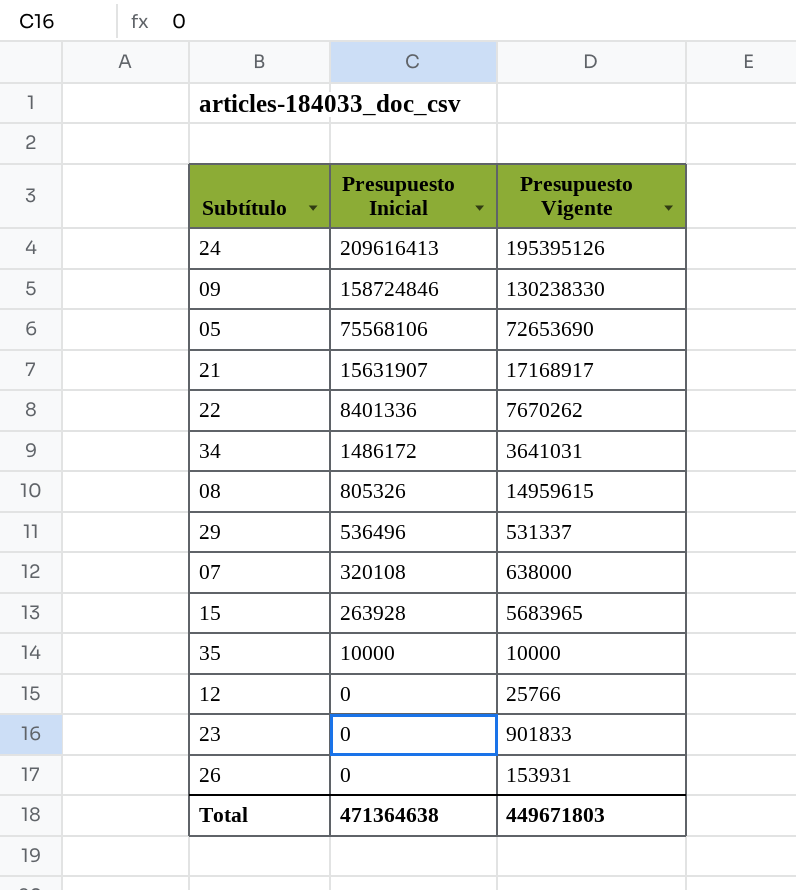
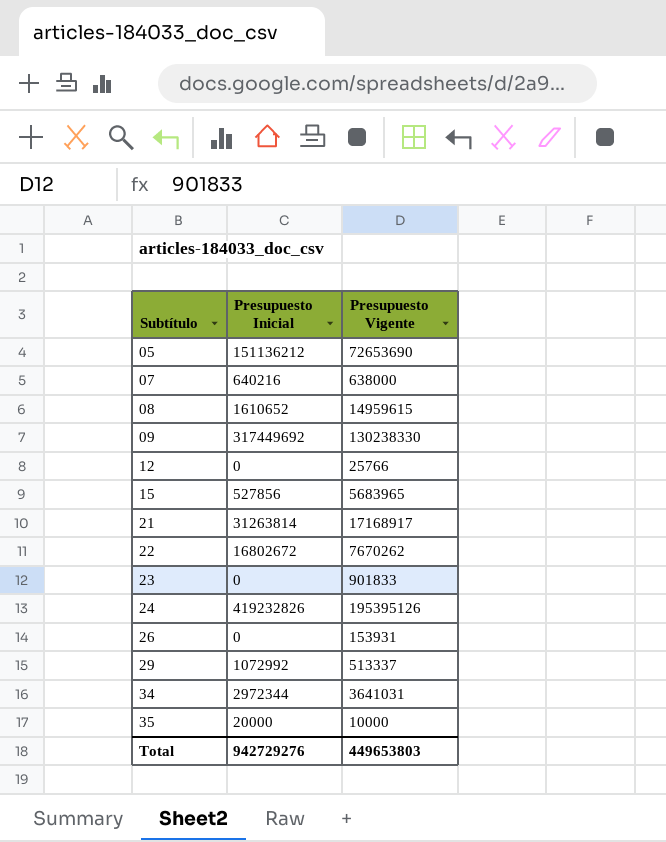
row order: Presupuesto Inicial descending -> Subtítulo ascending
05 | Presupuesto Inicial: 75568106 -> 151136212
07 | Presupuesto Inicial: 320108 -> 640216
08 | Presupuesto Inicial: 805326 -> 1610652
09 | Presupuesto Inicial: 158724846 -> 317449692
15 | Presupuesto Inicial: 263928 -> 527856
21 | Presupuesto Inicial: 15631907 -> 31263814
22 | Presupuesto Inicial: 8401336 -> 16802672
24 | Presupuesto Inicial: 209616413 -> 419232826
29 | Presupuesto Inicial: 536496 -> 1072992
29 | Presupuesto Vigente: 531337 -> 513337
34 | Presupuesto Inicial: 1486172 -> 2972344
35 | Presupuesto Inicial: 10000 -> 20000
Total | Presupuesto Inicial: 471364638 -> 942729276
Total | Presupuesto Vigente: 449671803 -> 449653803

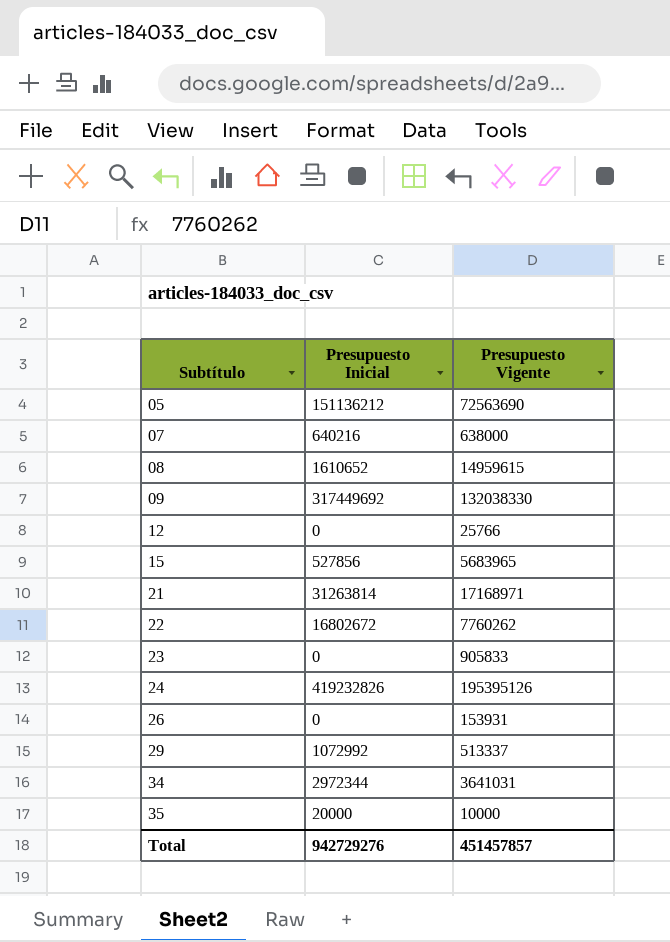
05 | Presupuesto Vigente: 72653690 -> 72563690
09 | Presupuesto Vigente: 130238330 -> 132038330
21 | Presupuesto Vigente: 17168917 -> 17168971
22 | Presupuesto Vigente: 7670262 -> 7760262
23 | Presupuesto Vigente: 901833 -> 905833
Total | Presupuesto Vigente: 449653803 -> 451457857

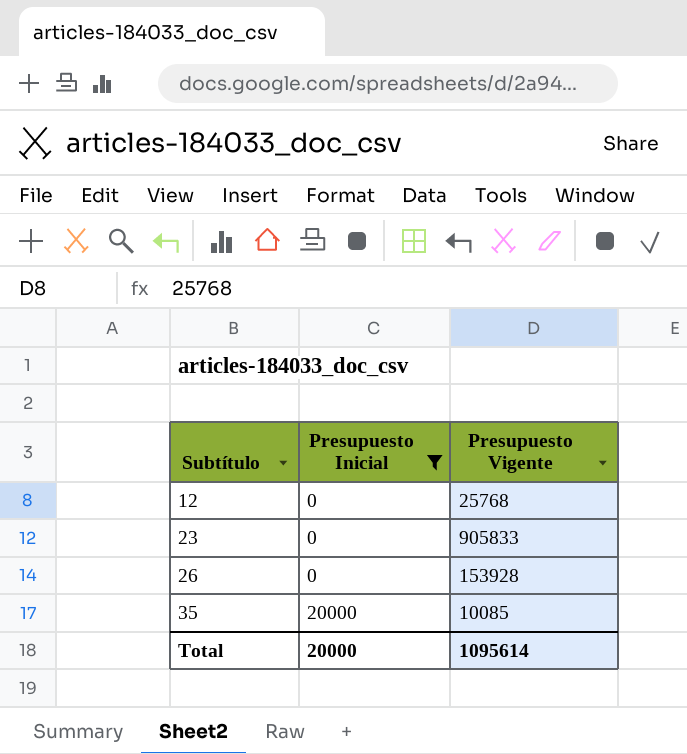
filter: none -> Presupuesto Inicial <= 20000
12 | Presupuesto Vigente: 25766 -> 25768
26 | Presupuesto Vigente: 153931 -> 153928
35 | Presupuesto Vigente: 10000 -> 10085
Total | Presupuesto Inicial: 942729276 -> 20000
Total | Presupuesto Vigente: 451457857 -> 1095614

